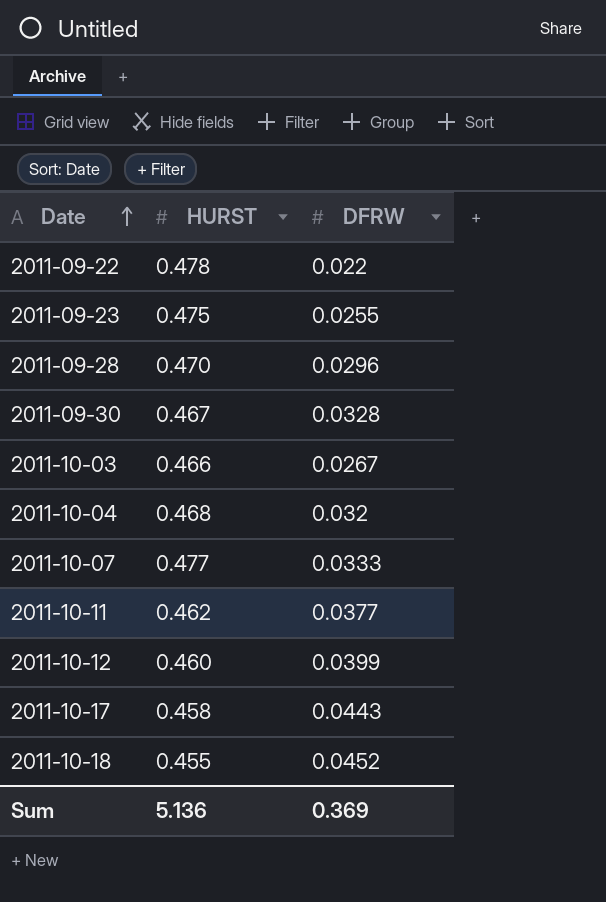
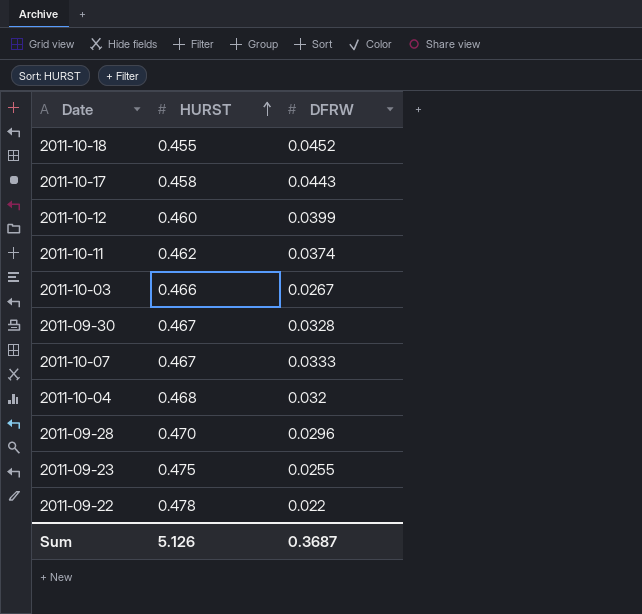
row order: Date ascending -> HURST ascending
2011-10-11 | DFRW: 0.0377 -> 0.0374
2011-10-07 | HURST: 0.477 -> 0.467
Sum | HURST: 5.136 -> 5.126
Sum | DFRW: 0.369 -> 0.3687

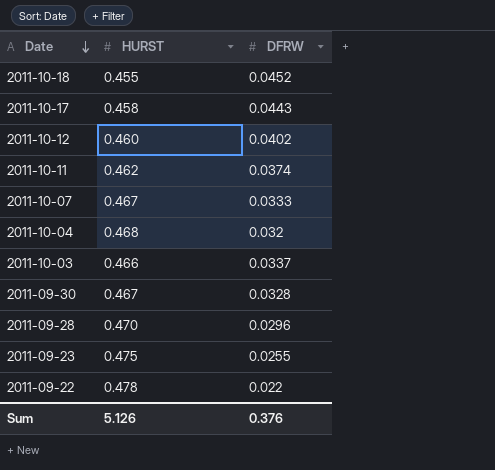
row order: HURST ascending -> Date descending
2011-10-12 | DFRW: 0.0399 -> 0.0402
2011-10-03 | DFRW: 0.0267 -> 0.0337
Sum | DFRW: 0.3687 -> 0.376

